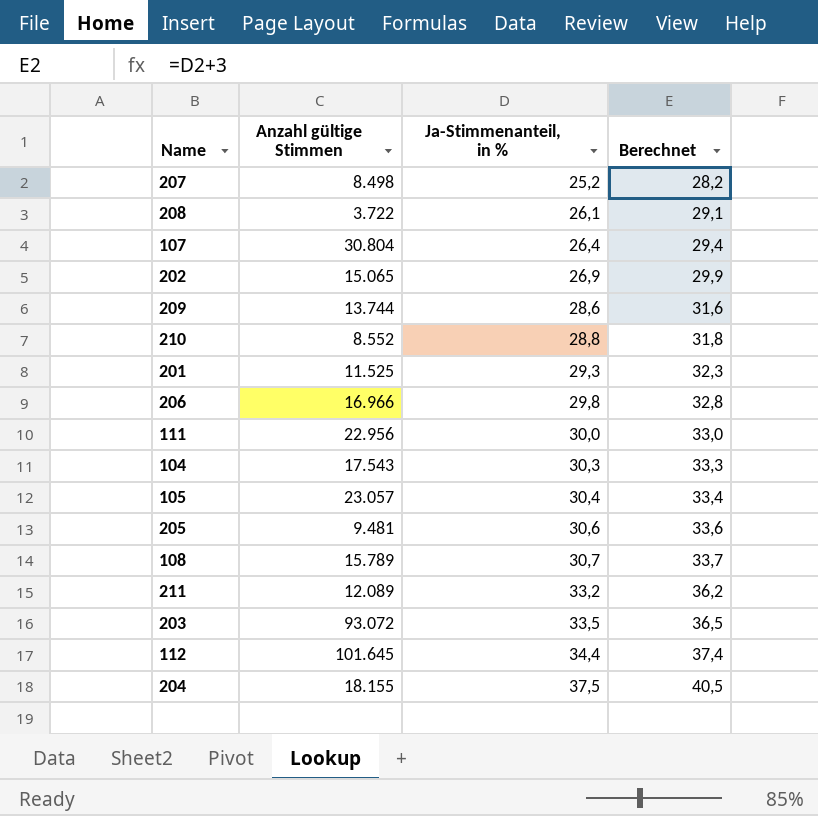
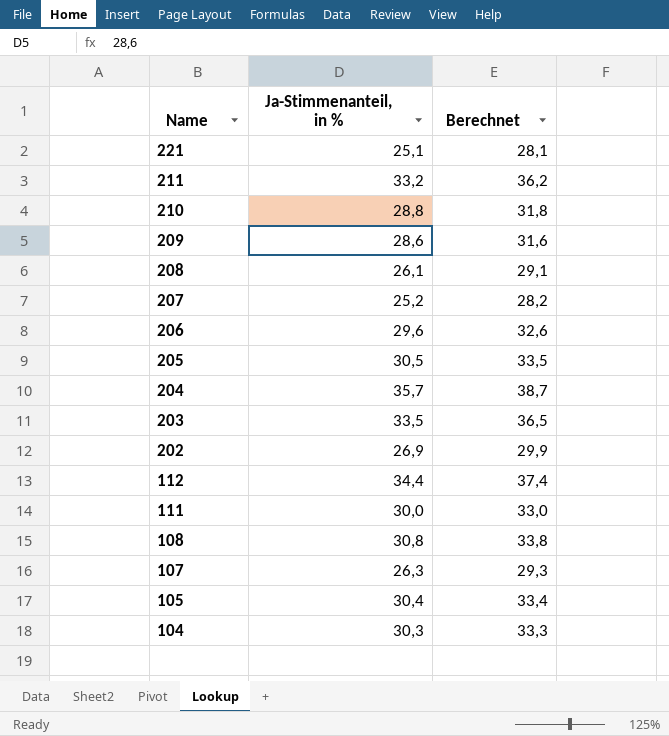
row order: Ja-Stimmenanteil, in % ascending -> Name descending
column Anzahl gültige Stimmen | position: 2 -> none
row 201: 11.525 | 29,3 | 32,3 -> none
row 221: none -> 25,1 | 28,1
206 | Ja-Stimmenanteil, in %: 29,8 -> 29,6
206 | Berechnet: 32,8 -> 32,6
205 | Ja-Stimmenanteil, in %: 30,6 -> 30,5
205 | Berechnet: 33,6 -> 33,5
204 | Ja-Stimmenanteil, in %: 37,5 -> 35,7
204 | Berechnet: 40,5 -> 38,7
108 | Ja-Stimmenanteil, in %: 30,7 -> 30,8
108 | Berechnet: 33,7 -> 33,8
107 | Ja-Stimmenanteil, in %: 26,4 -> 26,3
107 | Berechnet: 29,4 -> 29,3

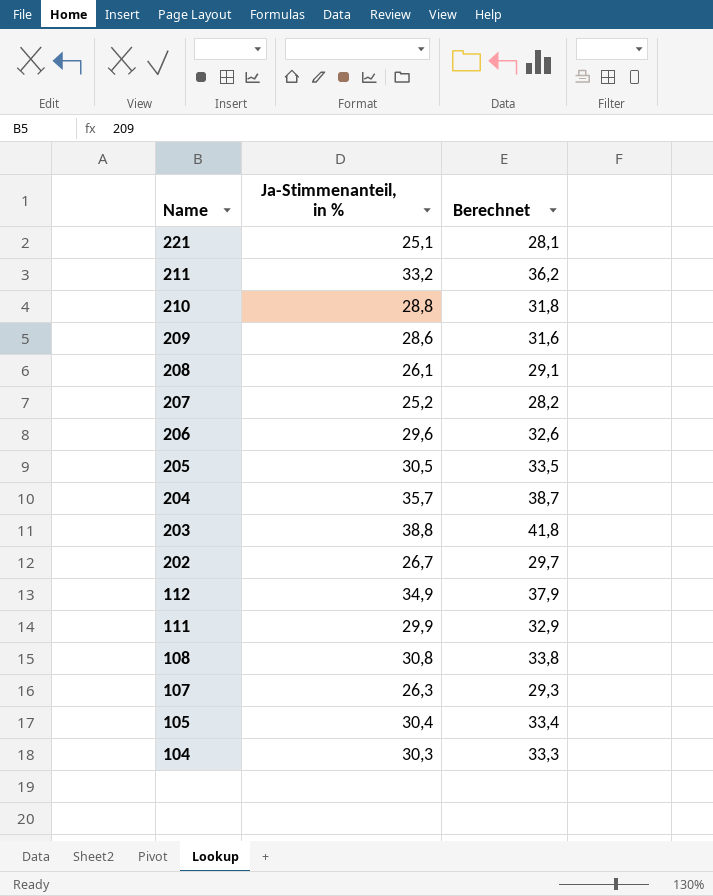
203 | Ja-Stimmenanteil, in %: 33,5 -> 38,8
203 | Berechnet: 36,5 -> 41,8
202 | Ja-Stimmenanteil, in %: 26,9 -> 26,7
202 | Berechnet: 29,9 -> 29,7
112 | Ja-Stimmenanteil, in %: 34,4 -> 34,9
112 | Berechnet: 37,4 -> 37,9
111 | Ja-Stimmenanteil, in %: 30,0 -> 29,9
111 | Berechnet: 33,0 -> 32,9

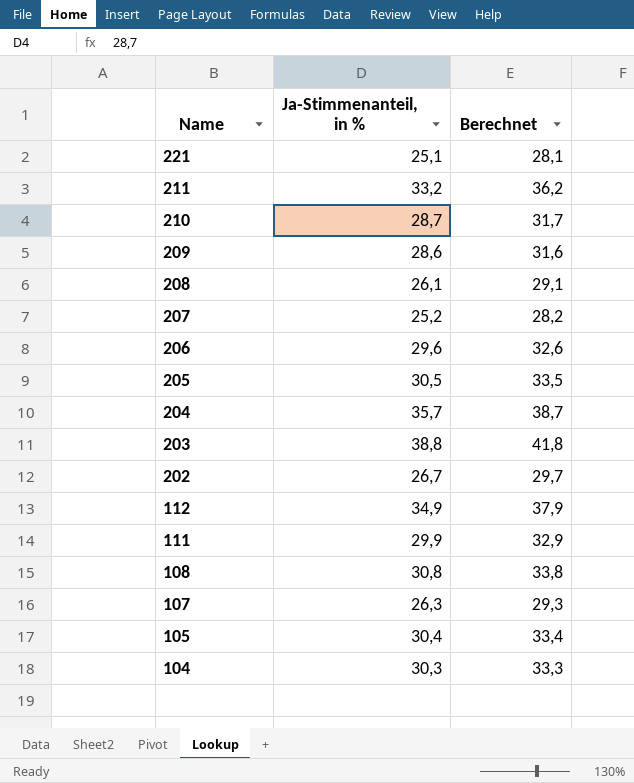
210 | Ja-Stimmenanteil, in %: 28,8 -> 28,7
210 | Berechnet: 31,8 -> 31,7

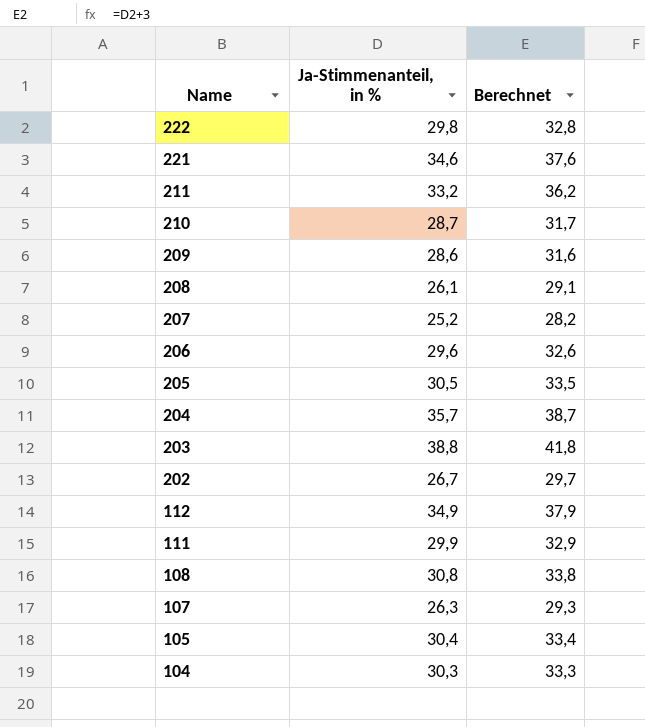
row 222: none -> 29,8 | 32,8
221 | Ja-Stimmenanteil, in %: 25,1 -> 34,6
221 | Berechnet: 28,1 -> 37,6

